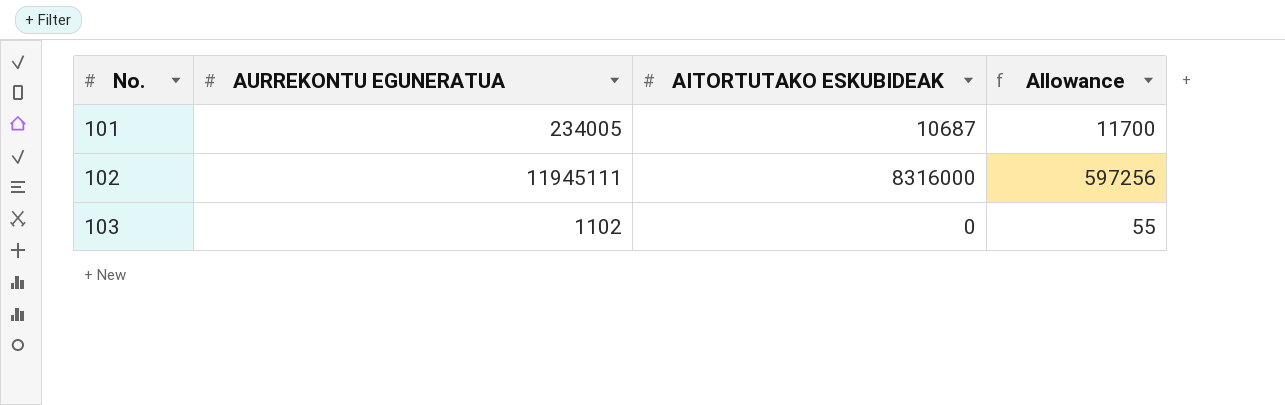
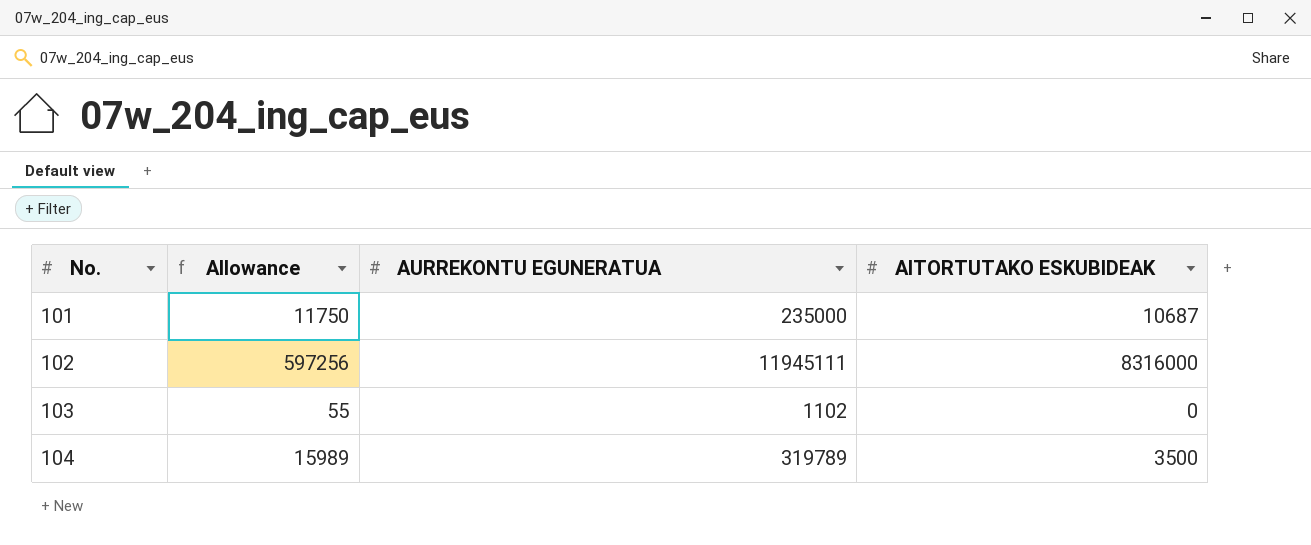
column Allowance | position: 4 -> 2
101 | Allowance: 11700 -> 11750
101 | AURREKONTU EGUNERATUA: 234005 -> 235000
row 104: none -> 15989 | 319789 | 3500

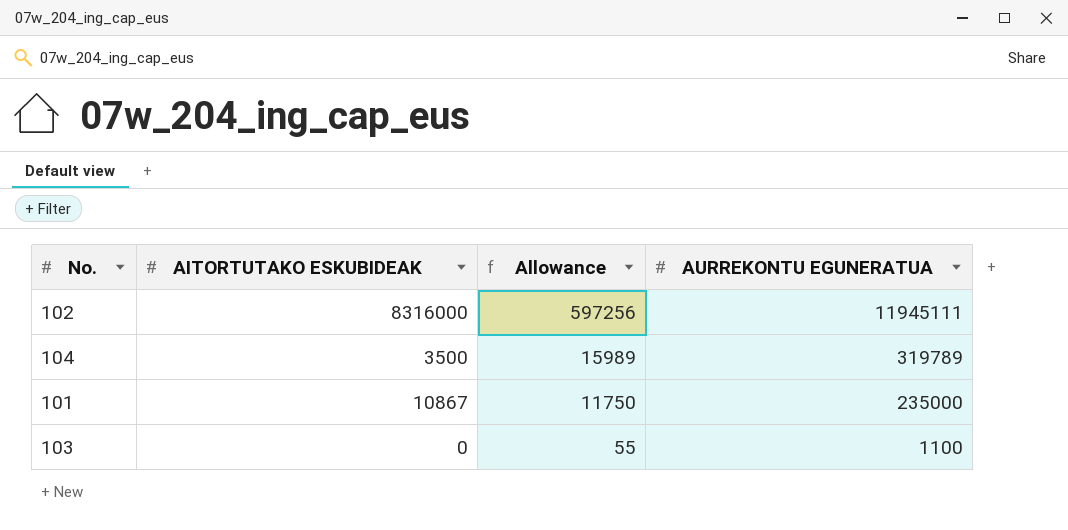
row order: No. ascending -> Allowance descending
column AITORTUTAKO ESKUBIDEAK | position: 4 -> 2
101 | AITORTUTAKO ESKUBIDEAK: 10687 -> 10867
103 | AURREKONTU EGUNERATUA: 1102 -> 1100

